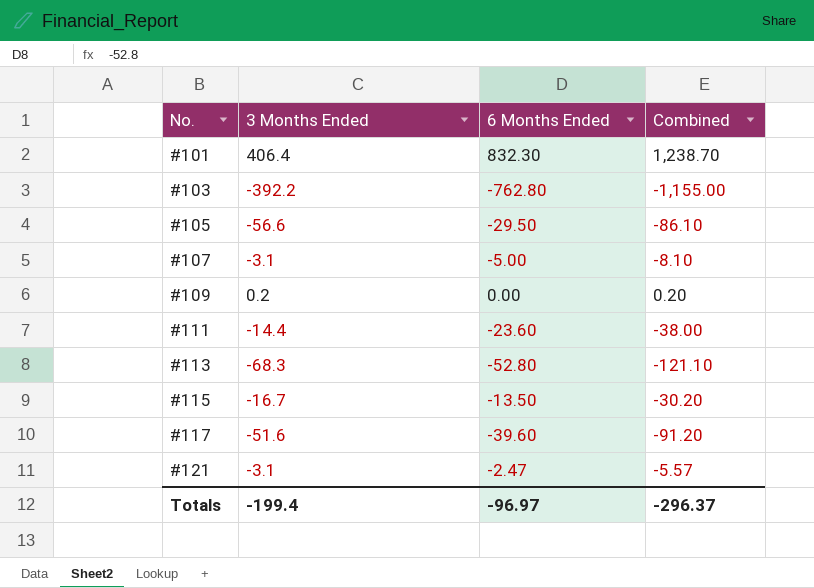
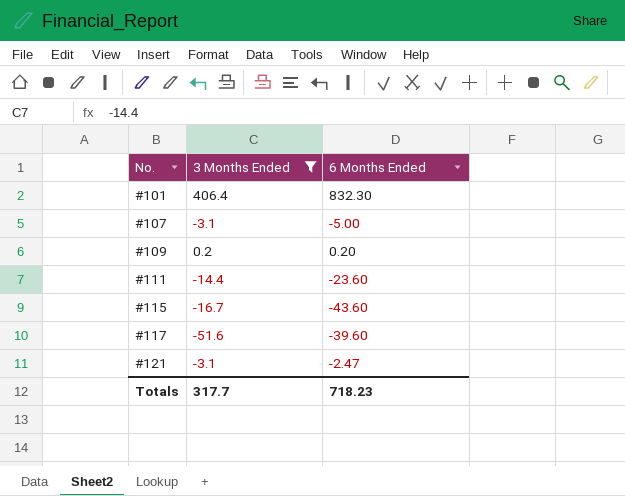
filter: none -> 3 Months Ended >= -51.6
column Combined | formula: [3 Months Ended] + [6 Months Ended] -> none
#109 | 6 Months Ended: 0.00 -> 0.20
#115 | 6 Months Ended: -13.50 -> -43.60
Totals | 3 Months Ended: -199.4 -> 317.7
Totals | 6 Months Ended: -96.97 -> 718.23

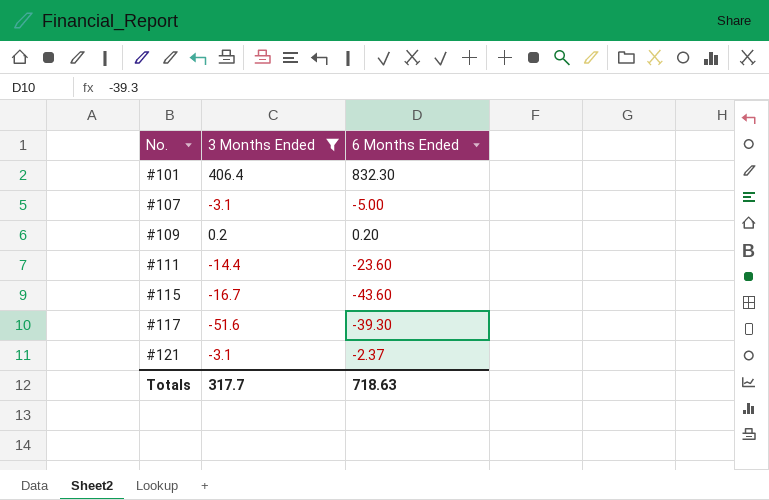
#117 | 6 Months Ended: -39.60 -> -39.30
#121 | 6 Months Ended: -2.47 -> -2.37
Totals | 6 Months Ended: 718.23 -> 718.63

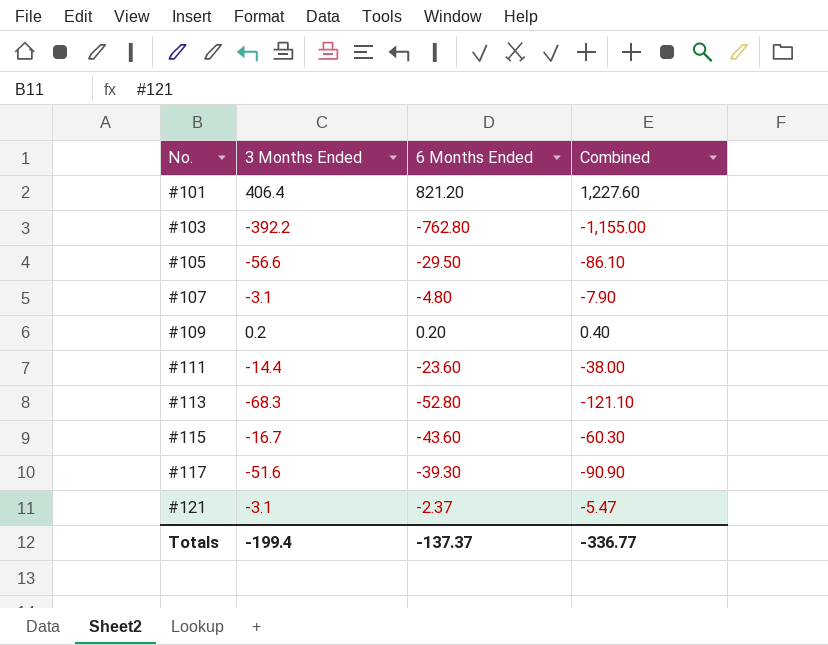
filter: 3 Months Ended >= -51.6 -> none
column Combined | formula: none -> [3 Months Ended] + [6 Months Ended]
#101 | 6 Months Ended: 832.30 -> 821.20
#107 | 6 Months Ended: -5.00 -> -4.80
Totals | 3 Months Ended: 317.7 -> -199.4
Totals | 6 Months Ended: 718.63 -> -137.37

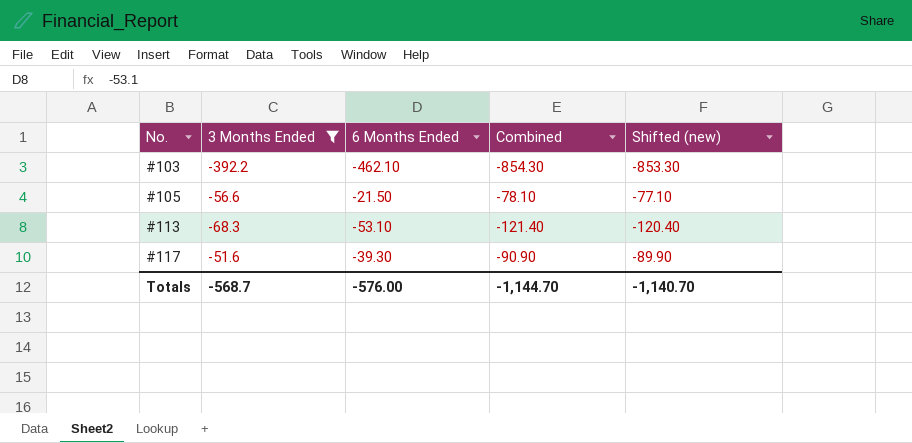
filter: none -> 3 Months Ended <= -51.6
column Shifted (new) | formula: none -> [Combined] + 1
#103 | 6 Months Ended: -762.80 -> -462.10
#103 | Combined: -1,155.00 -> -854.30
#105 | 6 Months Ended: -29.50 -> -21.50
#105 | Combined: -86.10 -> -78.10
#113 | 6 Months Ended: -52.80 -> -53.10
#113 | Combined: -121.10 -> -121.40
Totals | 3 Months Ended: -199.4 -> -568.7
Totals | 6 Months Ended: -137.37 -> -576.00
Totals | Combined: -336.77 -> -1,144.70

